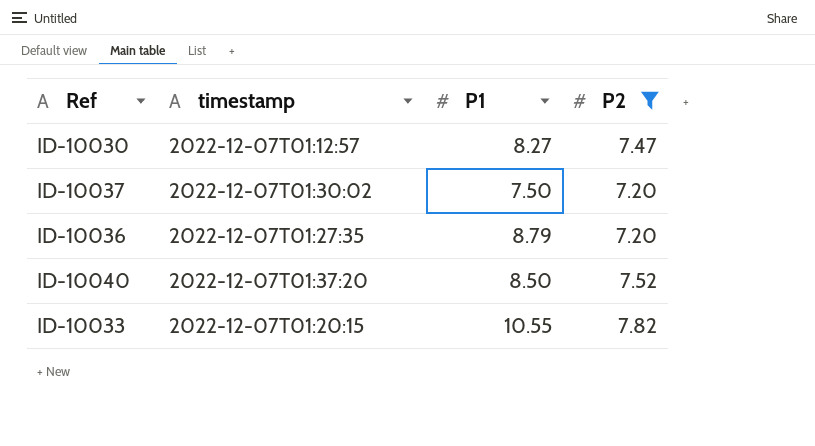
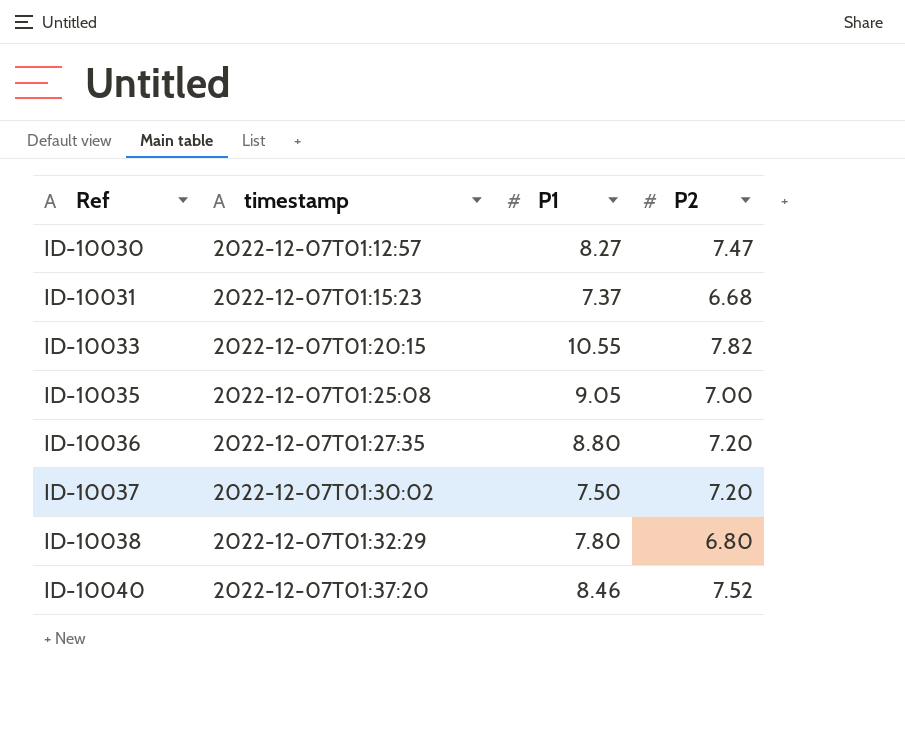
filter: P2 >= 7.20 -> none
row order: none -> Ref ascending
ID-10036 | P1: 8.79 -> 8.80
ID-10040 | P1: 8.50 -> 8.46

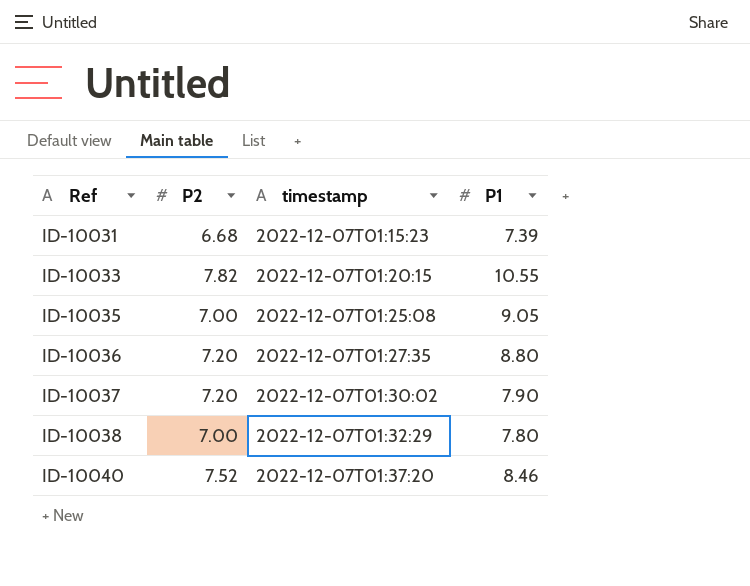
column P2 | position: 4 -> 2
row ID-10030: 2022-12-07T01:12:57 | 8.27 | 7.47 -> none
ID-10031 | P1: 7.37 -> 7.39
ID-10037 | P1: 7.50 -> 7.90
ID-10038 | P2: 6.80 -> 7.00

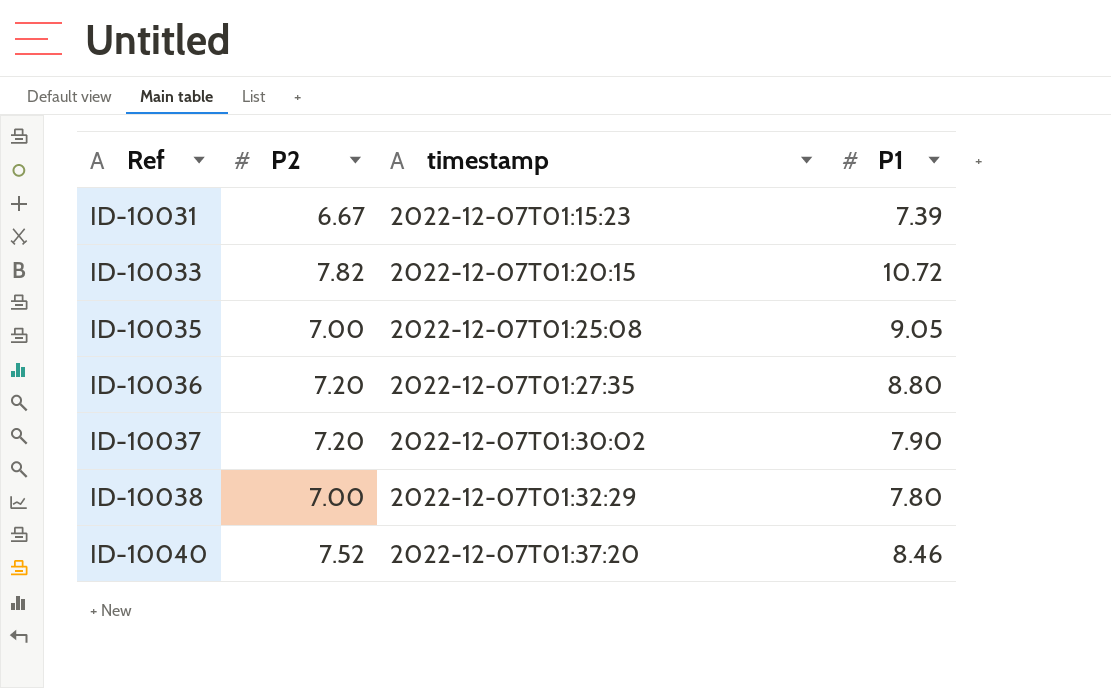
ID-10031 | P2: 6.68 -> 6.67
ID-10033 | P1: 10.55 -> 10.72

